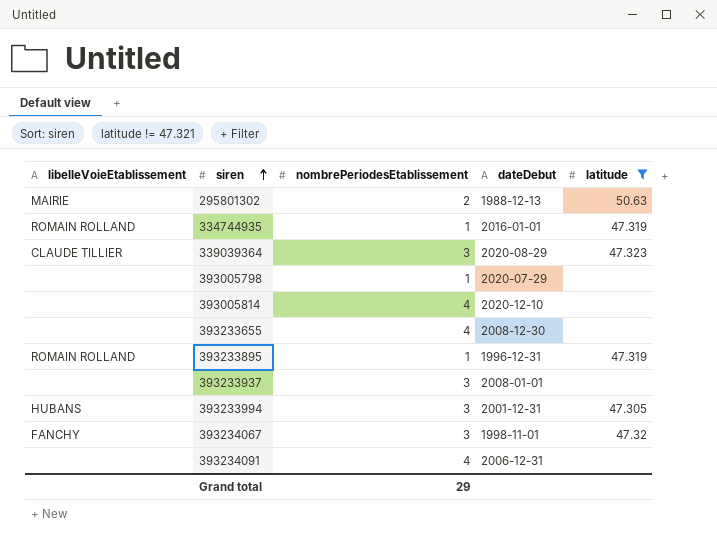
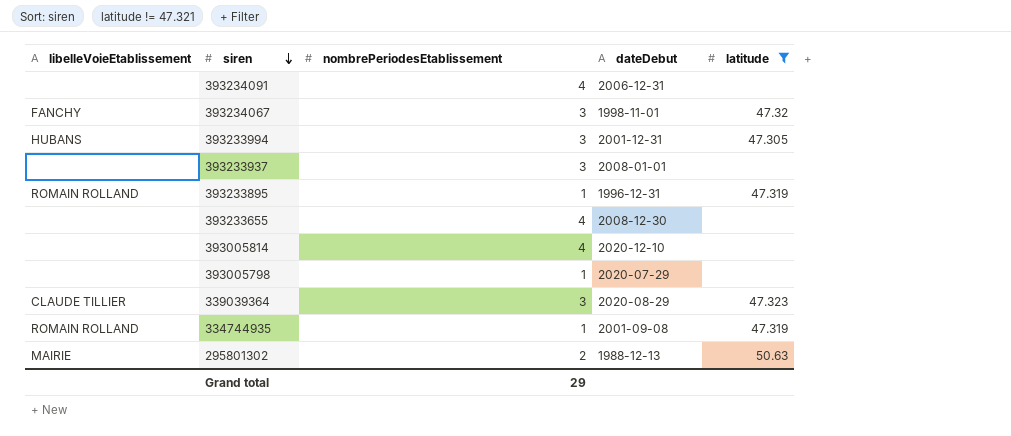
row order: siren ascending -> siren descending
334744935 | dateDebut: 2016-01-01 -> 2001-09-08

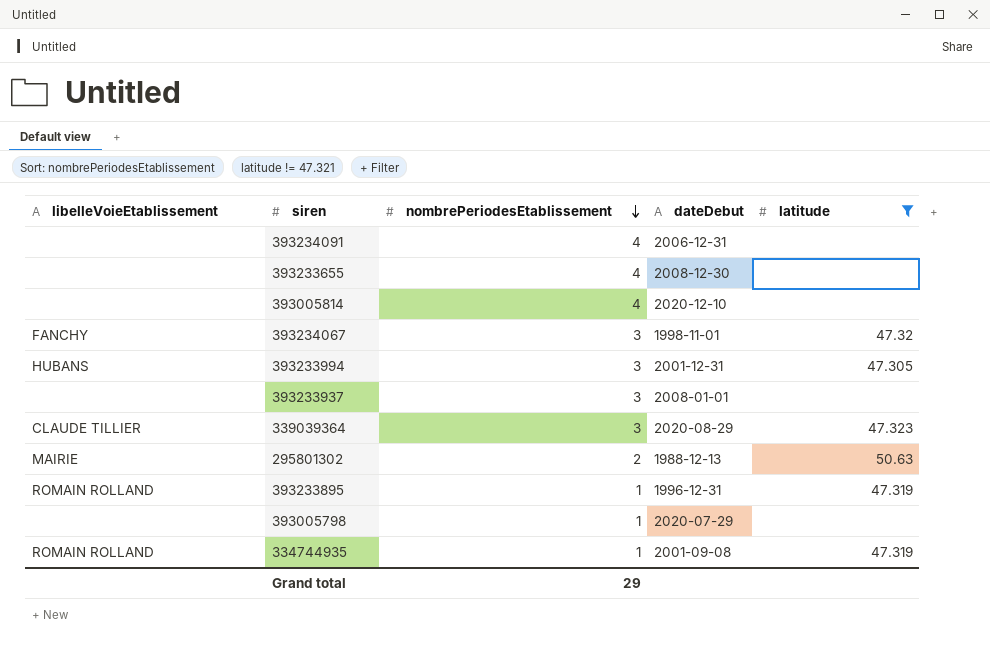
row order: siren descending -> nombrePeriodesEtablissement descending

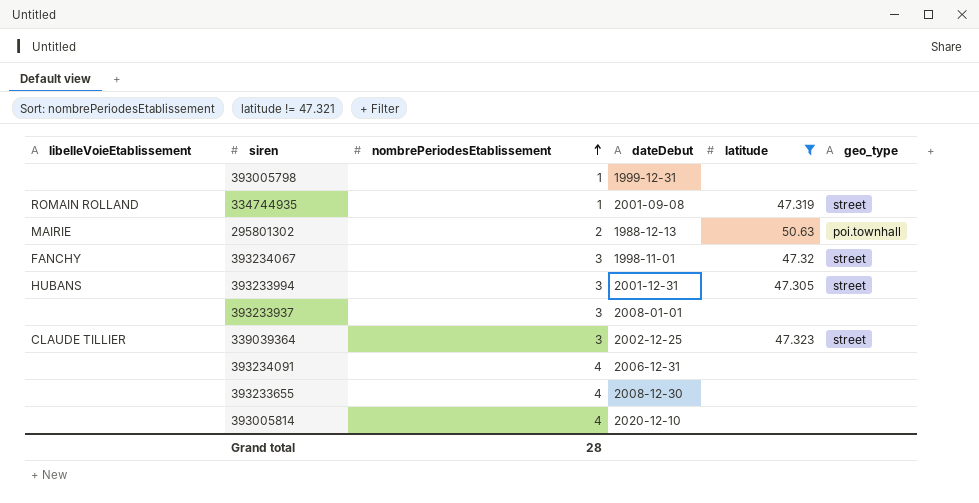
row order: nombrePeriodesEtablissement descending -> nombrePeriodesEtablissement ascending
column geo_type | position: none -> 6
row 393233895: ROMAIN ROLLAND | 1 | 1996-12-31 | 47.319 -> none
393005798 | dateDebut: 2020-07-29 -> 1999-12-31
339039364 | dateDebut: 2020-08-29 -> 2002-12-25
Grand total | nombrePeriodesEtablissement: 29 -> 28

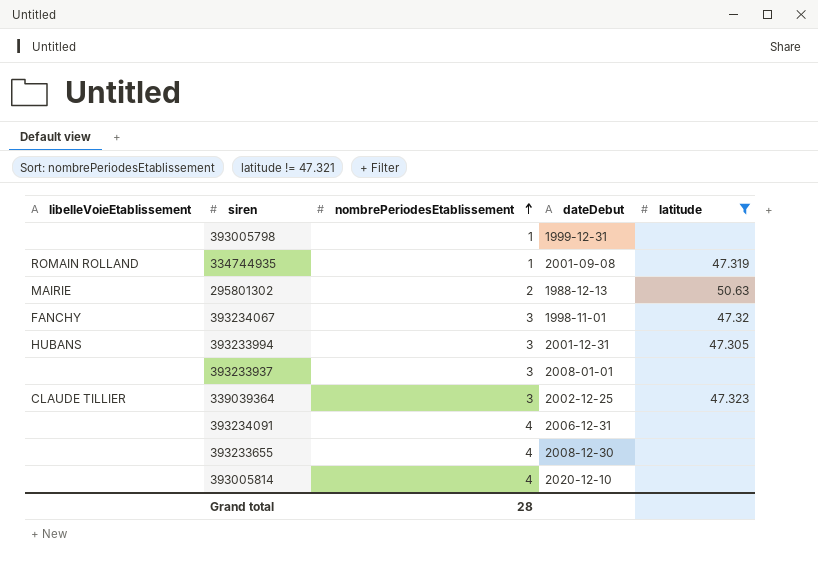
column geo_type | position: 6 -> none

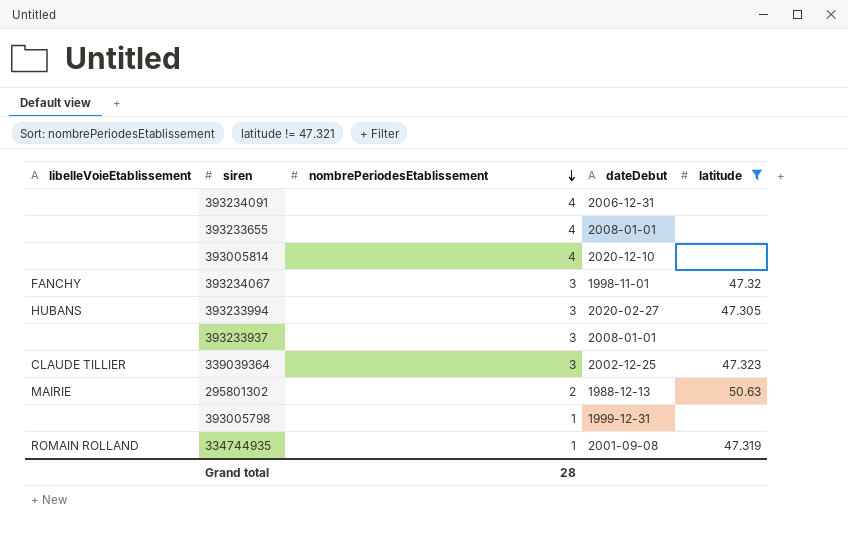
row order: nombrePeriodesEtablissement ascending -> nombrePeriodesEtablissement descending
393233655 | dateDebut: 2008-12-30 -> 2008-01-01
393233994 | dateDebut: 2001-12-31 -> 2020-02-27

